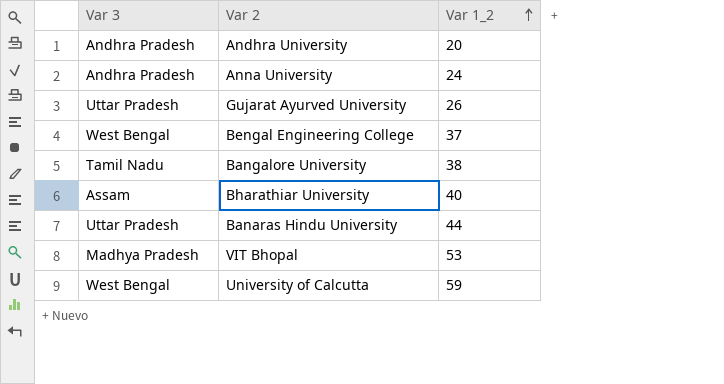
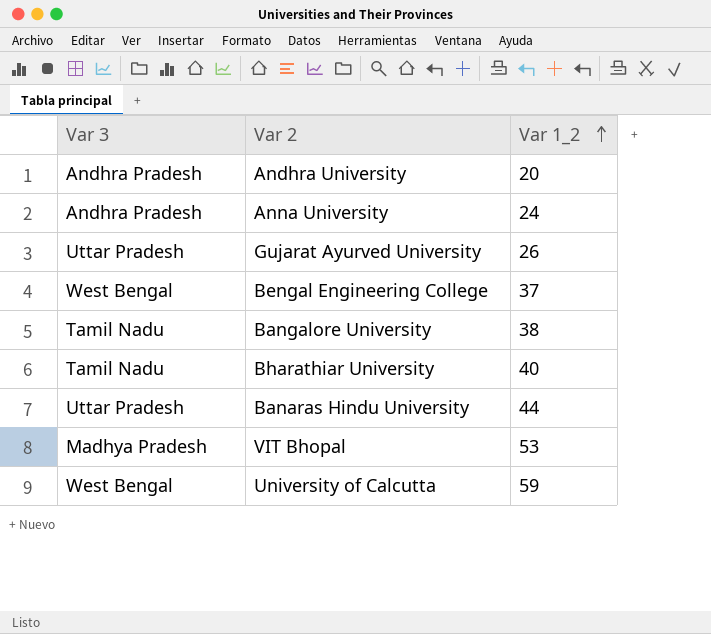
Bharathiar University | Var 3: Assam -> Tamil Nadu

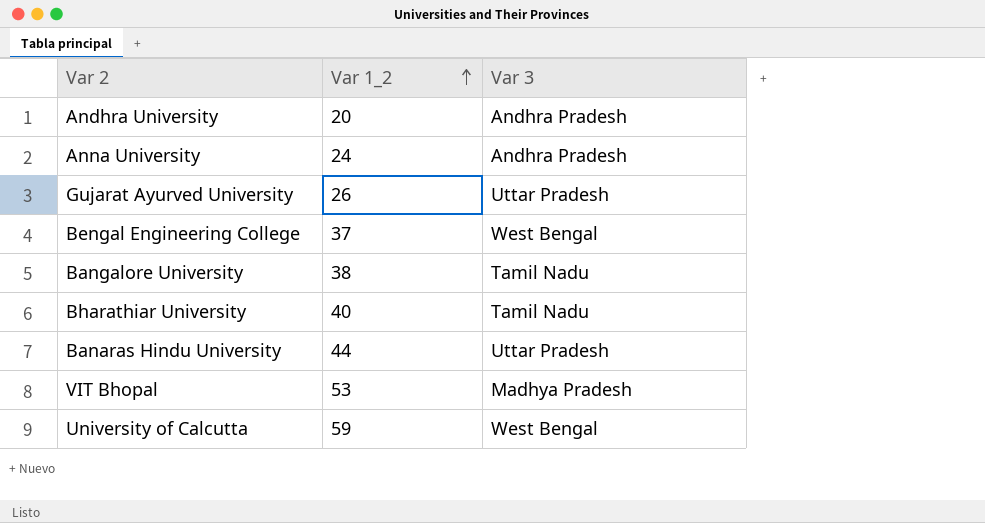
column Var 3 | position: 1 -> 3

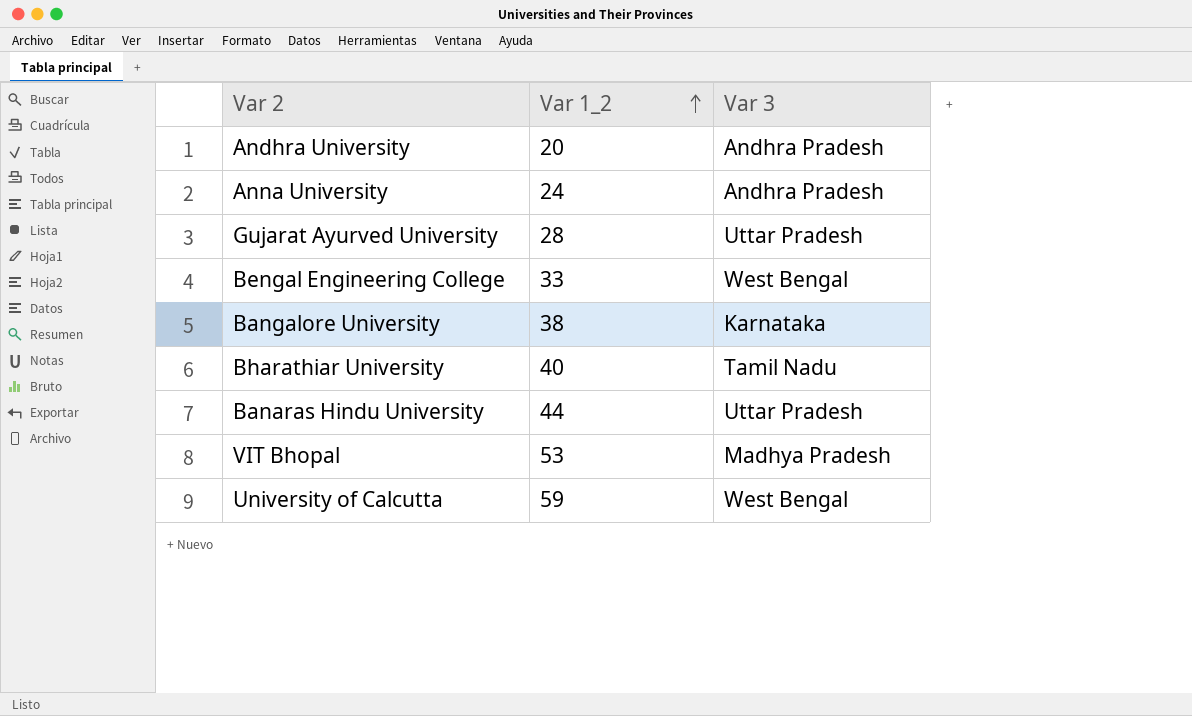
Gujarat Ayurved University | Var 1_2: 26 -> 28
Bengal Engineering College | Var 1_2: 37 -> 33
Bangalore University | Var 3: Tamil Nadu -> Karnataka

